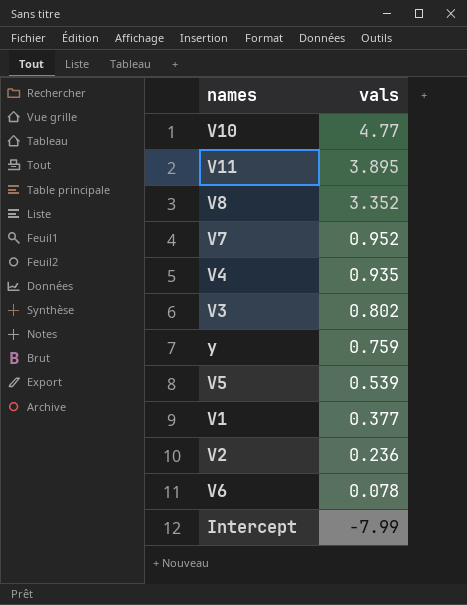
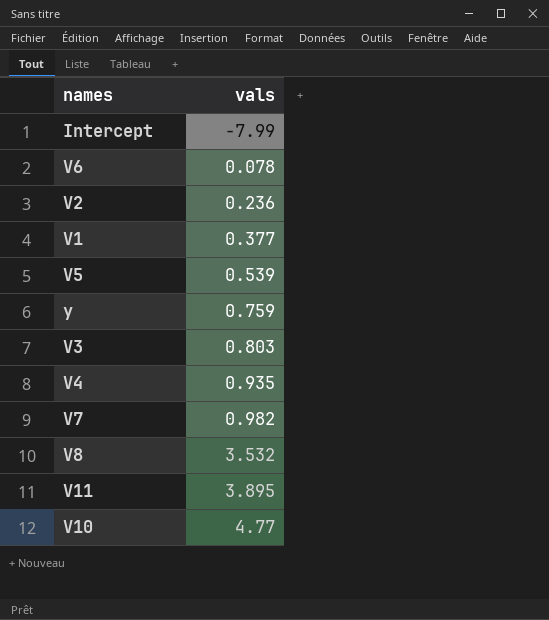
row order: vals descending -> vals ascending
V3 | vals: 0.802 -> 0.803
V7 | vals: 0.952 -> 0.982
V8 | vals: 3.352 -> 3.532

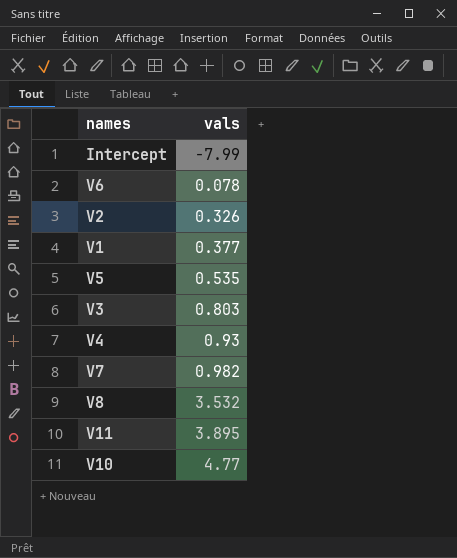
row y: 0.759 -> none
V2 | vals: 0.236 -> 0.326
V5 | vals: 0.539 -> 0.535
V4 | vals: 0.935 -> 0.93

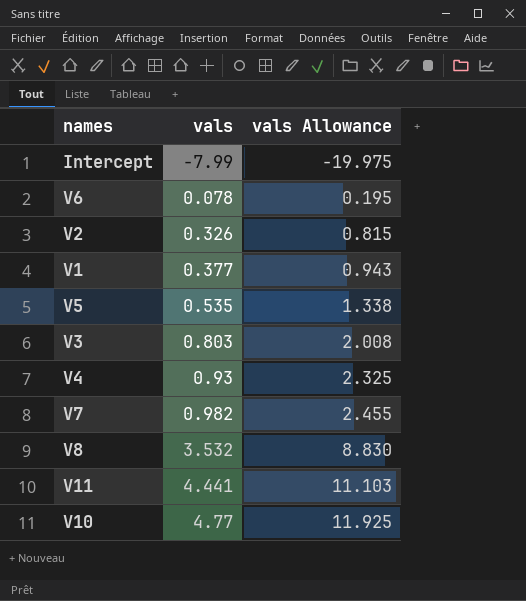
column vals Allowance | formula: none -> [vals] * 2.5
V11 | vals: 3.895 -> 4.441

